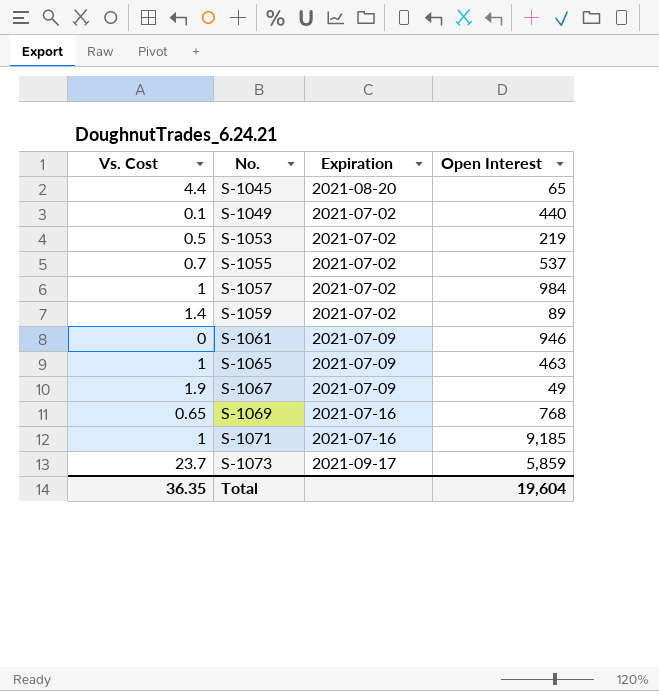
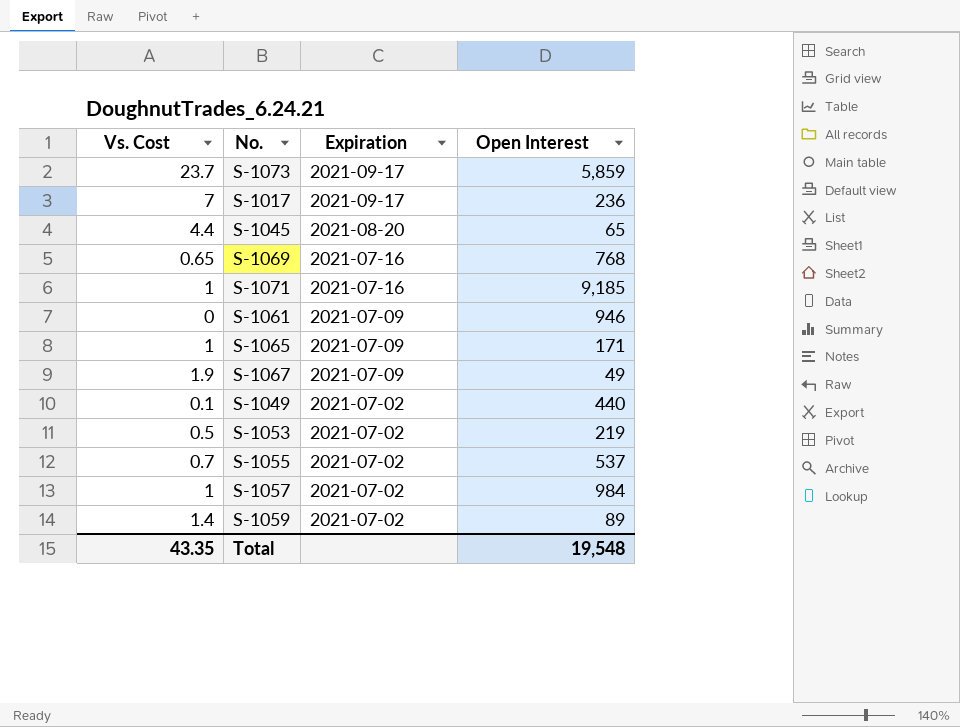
row order: No. ascending -> Expiration descending
row S-1017: none -> 7 | 2021-09-17 | 236
S-1065 | Open Interest: 463 -> 171
Total | Vs. Cost: 36.35 -> 43.35
Total | Open Interest: 19,604 -> 19,548

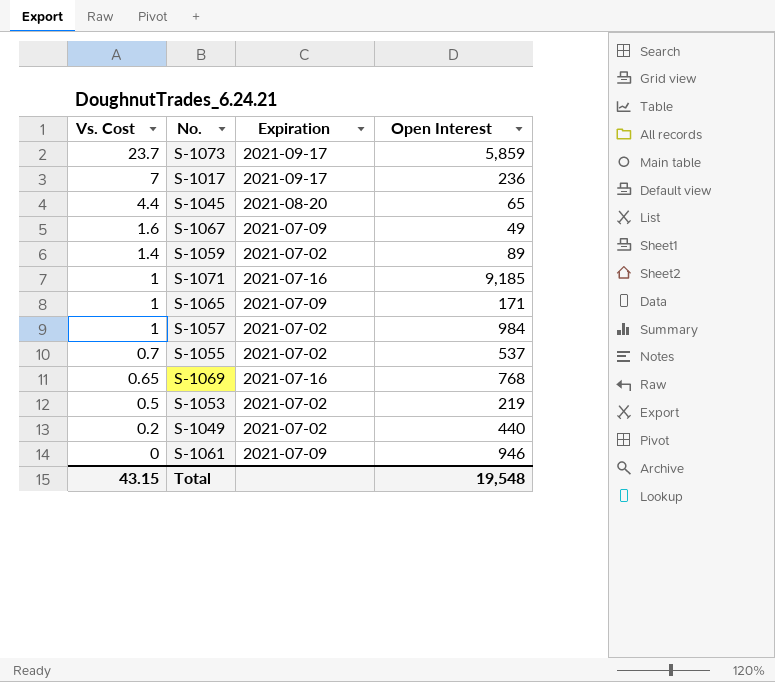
row order: Expiration descending -> Vs. Cost descending
S-1067 | Vs. Cost: 1.9 -> 1.6
S-1049 | Vs. Cost: 0.1 -> 0.2
Total | Vs. Cost: 43.35 -> 43.15

